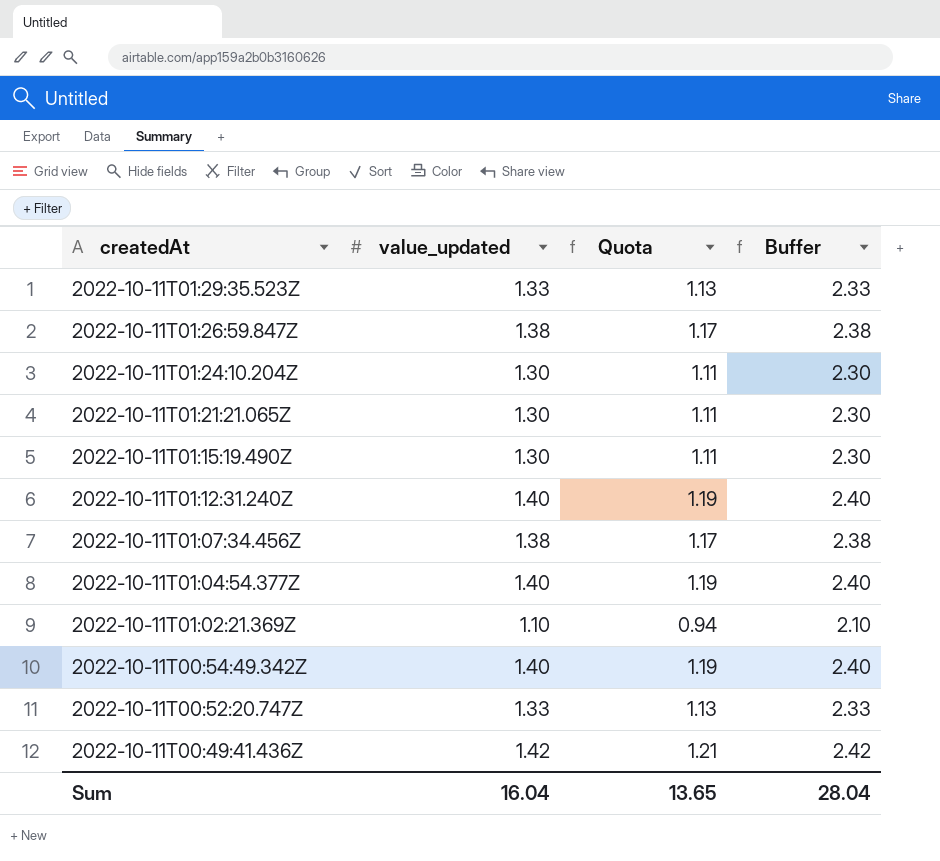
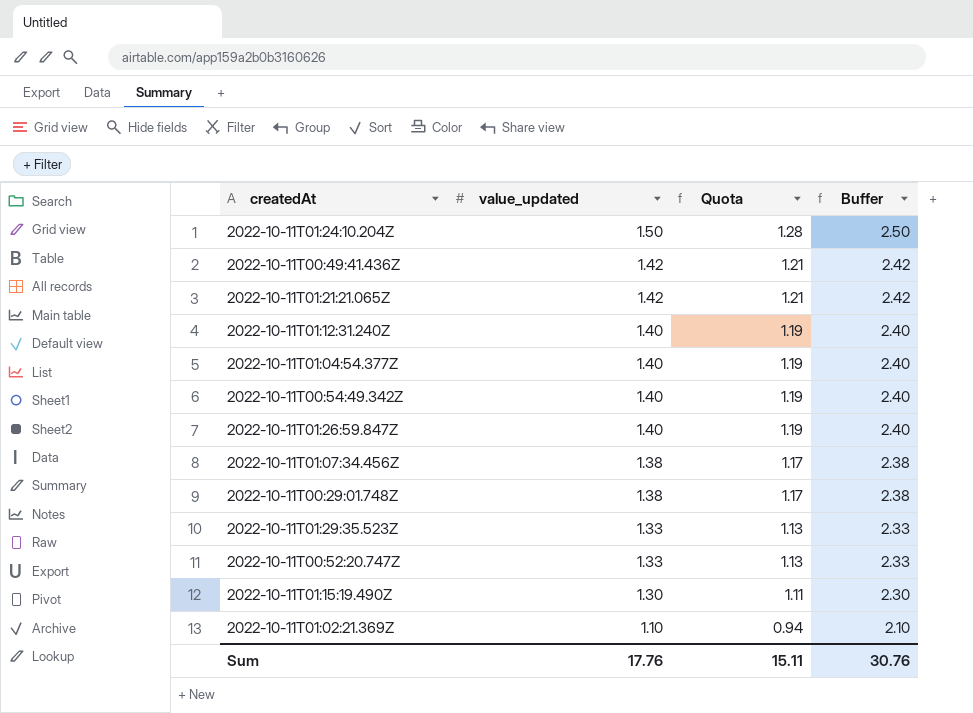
row order: createdAt descending -> value_updated descending
2022-10-11T01:24:10.204Z | value_updated: 1.30 -> 1.50
2022-10-11T01:24:10.204Z | Quota: 1.11 -> 1.28
2022-10-11T01:24:10.204Z | Buffer: 2.30 -> 2.50
2022-10-11T01:21:21.065Z | value_updated: 1.30 -> 1.42
2022-10-11T01:21:21.065Z | Quota: 1.11 -> 1.21
2022-10-11T01:21:21.065Z | Buffer: 2.30 -> 2.42
2022-10-11T01:26:59.847Z | value_updated: 1.38 -> 1.40
2022-10-11T01:26:59.847Z | Quota: 1.17 -> 1.19
2022-10-11T01:26:59.847Z | Buffer: 2.38 -> 2.40
row 2022-10-11T00:29:01.748Z: none -> 1.38 | 1.17 | 2.38
Sum | value_updated: 16.04 -> 17.76
Sum | Quota: 13.65 -> 15.11
Sum | Buffer: 28.04 -> 30.76

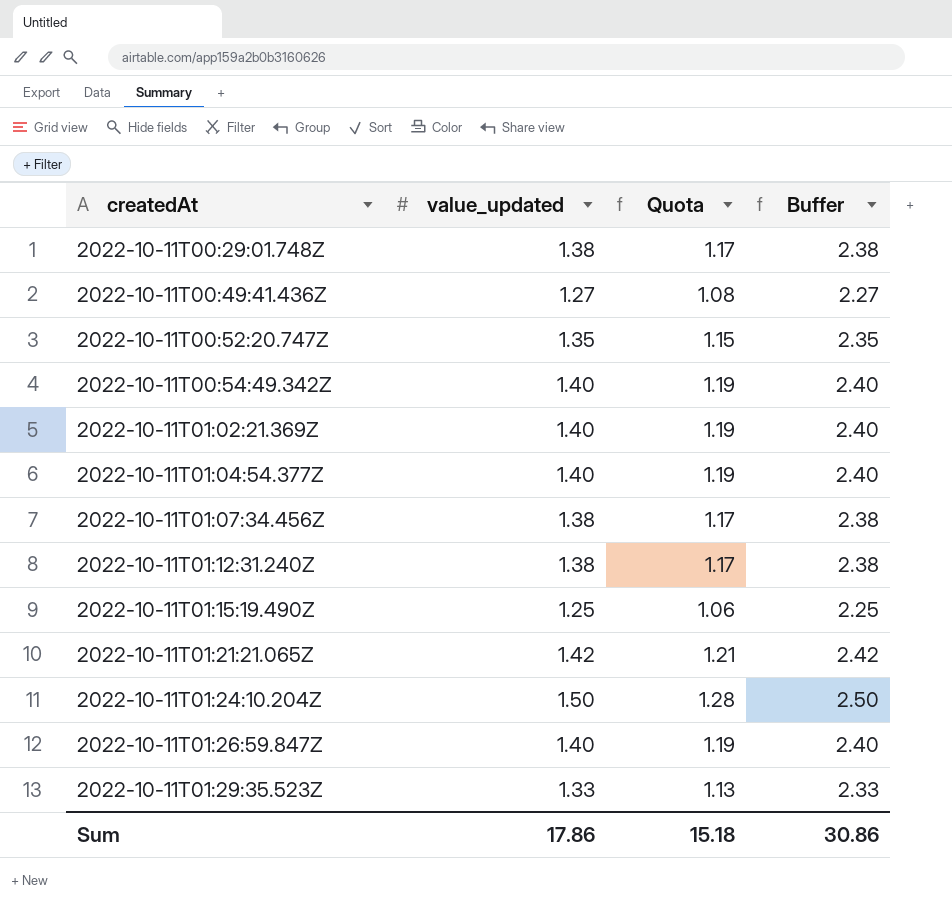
row order: value_updated descending -> createdAt ascending
2022-10-11T00:49:41.436Z | value_updated: 1.42 -> 1.27
2022-10-11T00:49:41.436Z | Quota: 1.21 -> 1.08
2022-10-11T00:49:41.436Z | Buffer: 2.42 -> 2.27
2022-10-11T00:52:20.747Z | value_updated: 1.33 -> 1.35
2022-10-11T00:52:20.747Z | Quota: 1.13 -> 1.15
2022-10-11T00:52:20.747Z | Buffer: 2.33 -> 2.35
2022-10-11T01:02:21.369Z | value_updated: 1.10 -> 1.40
2022-10-11T01:02:21.369Z | Quota: 0.94 -> 1.19
2022-10-11T01:02:21.369Z | Buffer: 2.10 -> 2.40
2022-10-11T01:12:31.240Z | value_updated: 1.40 -> 1.38
2022-10-11T01:12:31.240Z | Quota: 1.19 -> 1.17
2022-10-11T01:12:31.240Z | Buffer: 2.40 -> 2.38
2022-10-11T01:15:19.490Z | value_updated: 1.30 -> 1.25
2022-10-11T01:15:19.490Z | Quota: 1.11 -> 1.06
2022-10-11T01:15:19.490Z | Buffer: 2.30 -> 2.25
Sum | value_updated: 17.76 -> 17.86
Sum | Quota: 15.11 -> 15.18
Sum | Buffer: 30.76 -> 30.86

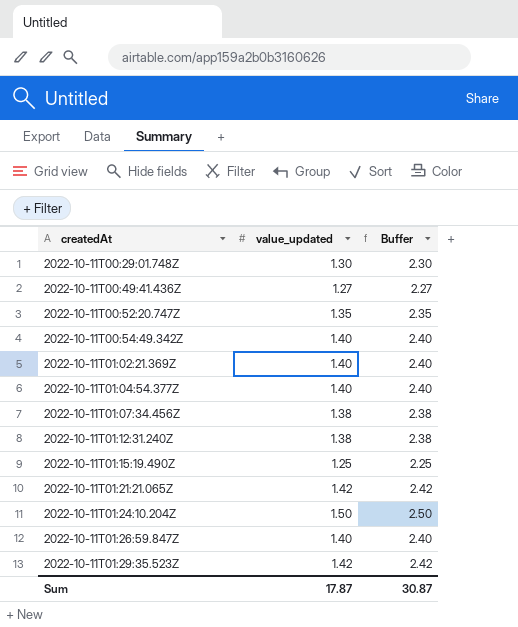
column Quota | formula: [value_updated] * 0.85 -> none
2022-10-11T00:29:01.748Z | value_updated: 1.38 -> 1.30
2022-10-11T00:29:01.748Z | Buffer: 2.38 -> 2.30
2022-10-11T01:29:35.523Z | value_updated: 1.33 -> 1.42
2022-10-11T01:29:35.523Z | Buffer: 2.33 -> 2.42
Sum | value_updated: 17.86 -> 17.87
Sum | Buffer: 30.86 -> 30.87

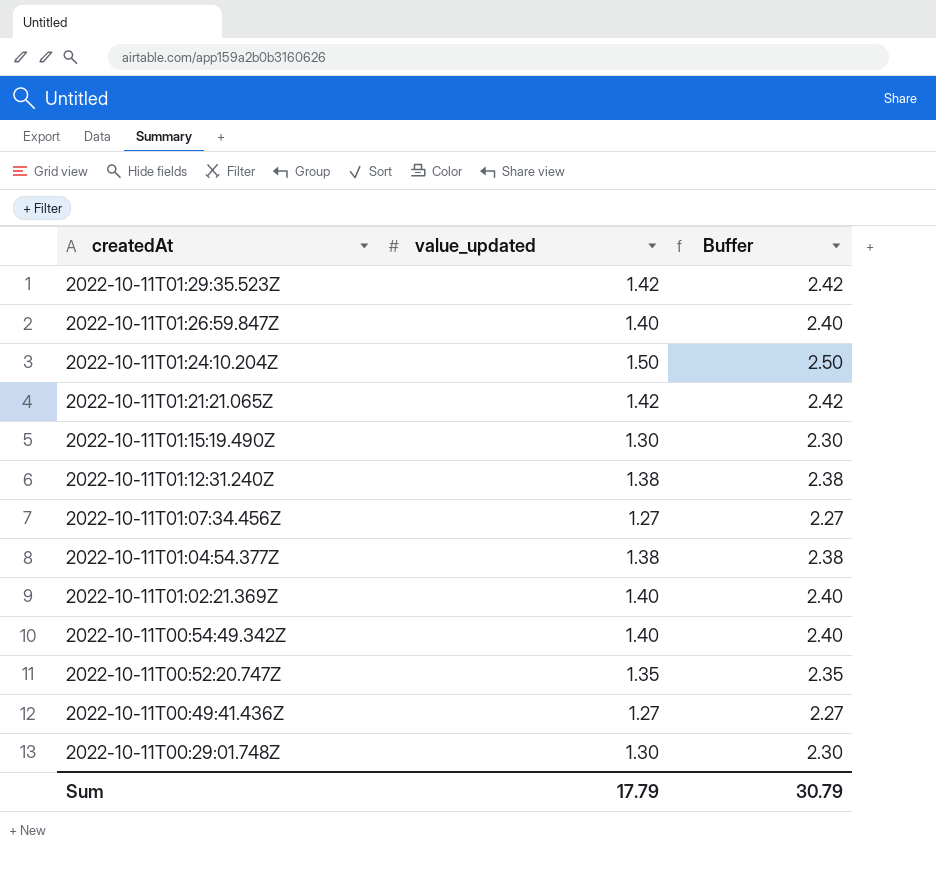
row order: createdAt ascending -> createdAt descending
2022-10-11T01:15:19.490Z | value_updated: 1.25 -> 1.30
2022-10-11T01:15:19.490Z | Buffer: 2.25 -> 2.30
2022-10-11T01:07:34.456Z | value_updated: 1.38 -> 1.27
2022-10-11T01:07:34.456Z | Buffer: 2.38 -> 2.27
2022-10-11T01:04:54.377Z | value_updated: 1.40 -> 1.38
2022-10-11T01:04:54.377Z | Buffer: 2.40 -> 2.38
Sum | value_updated: 17.87 -> 17.79
Sum | Buffer: 30.87 -> 30.79

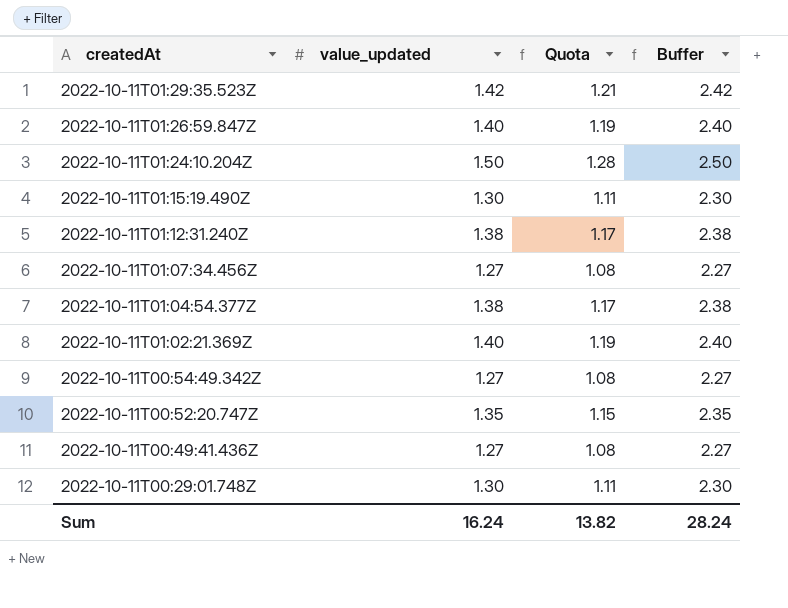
column Quota | formula: none -> [value_updated] * 0.85
row 2022-10-11T01:21:21.065Z: 1.42 | 2.42 -> none
2022-10-11T00:54:49.342Z | value_updated: 1.40 -> 1.27
2022-10-11T00:54:49.342Z | Buffer: 2.40 -> 2.27
Sum | value_updated: 17.79 -> 16.24
Sum | Buffer: 30.79 -> 28.24

